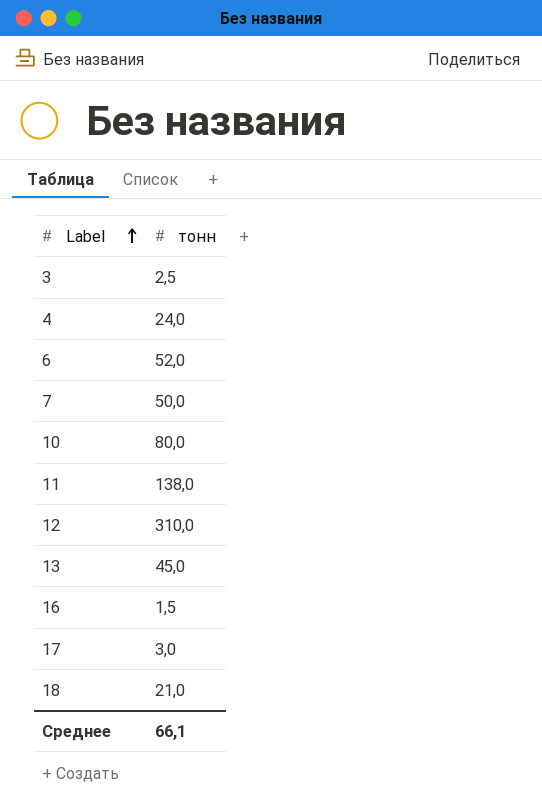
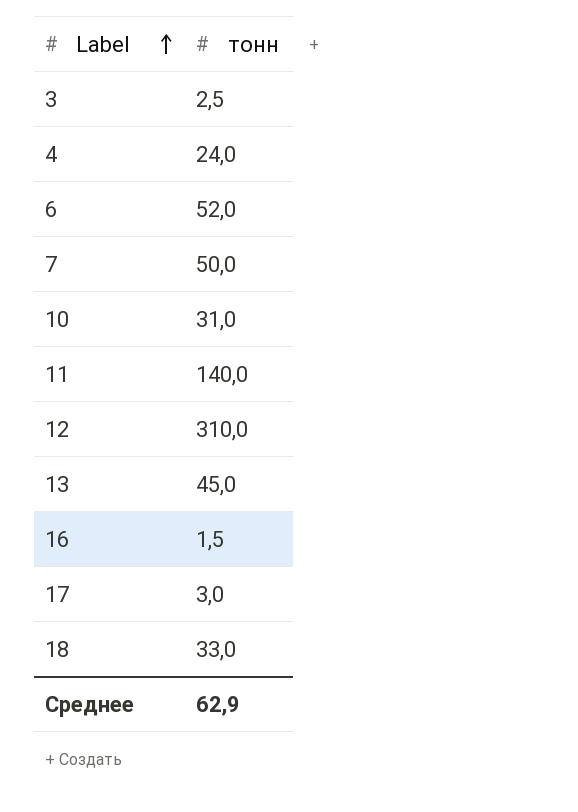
10 | тонн: 80,0 -> 31,0
11 | тонн: 138,0 -> 140,0
18 | тонн: 21,0 -> 33,0
Среднее | тонн: 66,1 -> 62,9

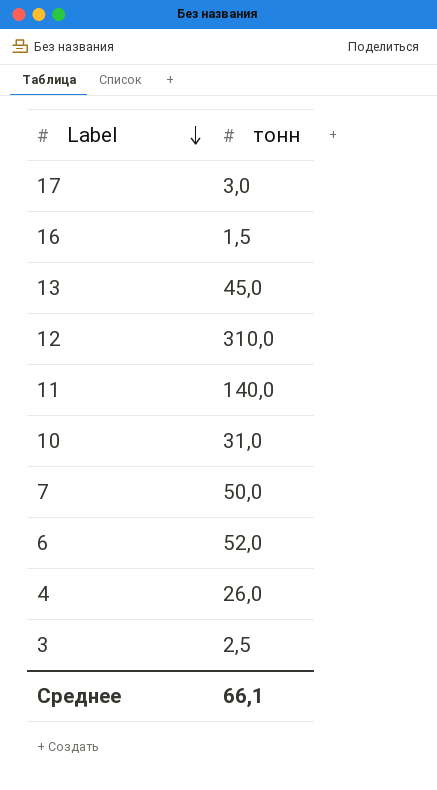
row order: Label ascending -> Label descending
row 18: 33,0 -> none
4 | тонн: 24,0 -> 26,0
Среднее | тонн: 62,9 -> 66,1

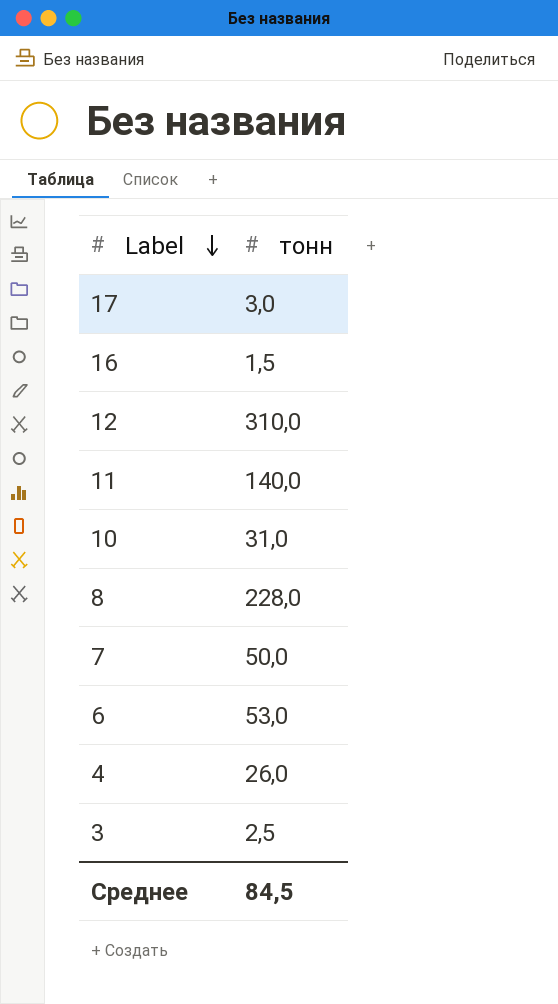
row 13: 45,0 -> none
row 8: none -> 228,0
6 | тонн: 52,0 -> 53,0
Среднее | тонн: 66,1 -> 84,5

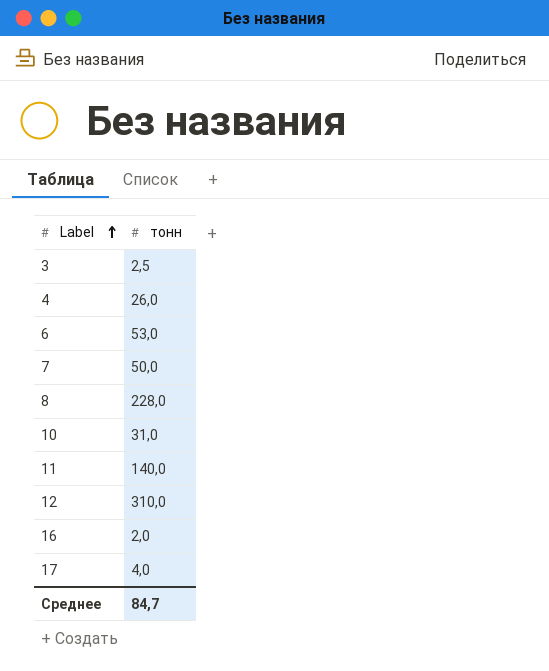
row order: Label descending -> Label ascending
16 | тонн: 1,5 -> 2,0
17 | тонн: 3,0 -> 4,0
Среднее | тонн: 84,5 -> 84,7

